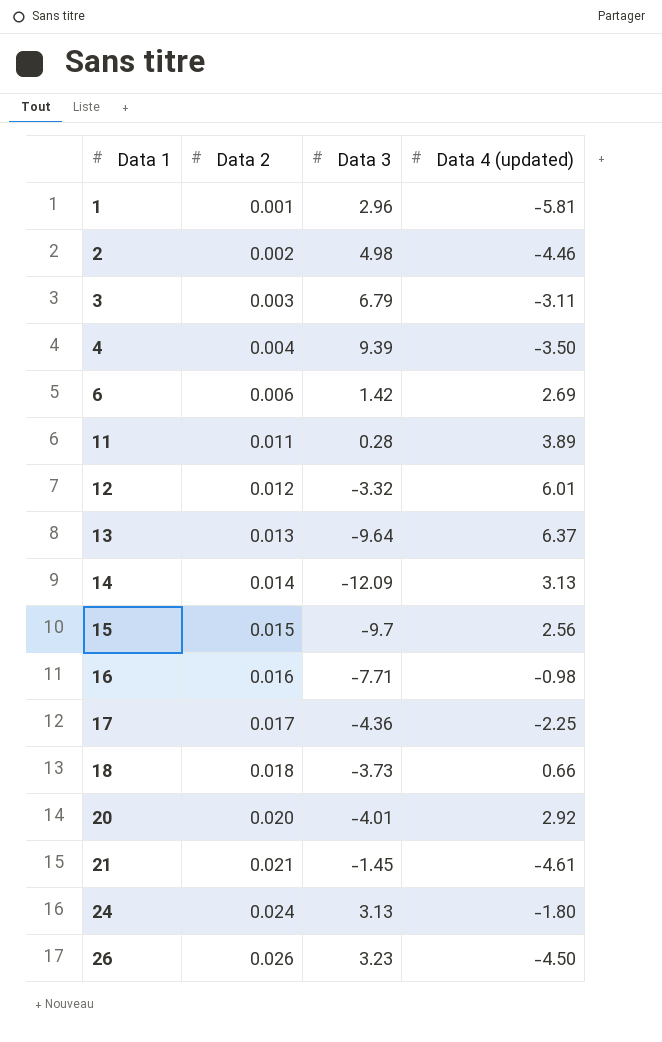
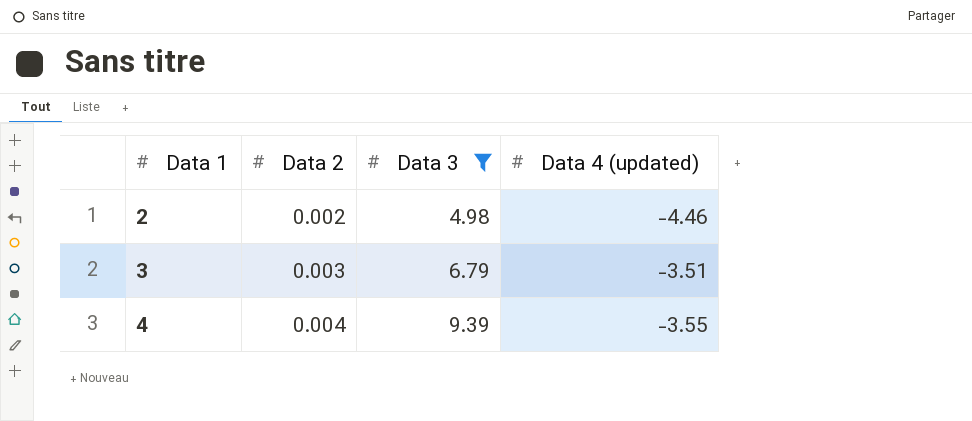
filter: none -> Data 3 >= 4.98
3 | Data 4 (updated): -3.11 -> -3.51
4 | Data 4 (updated): -3.50 -> -3.55

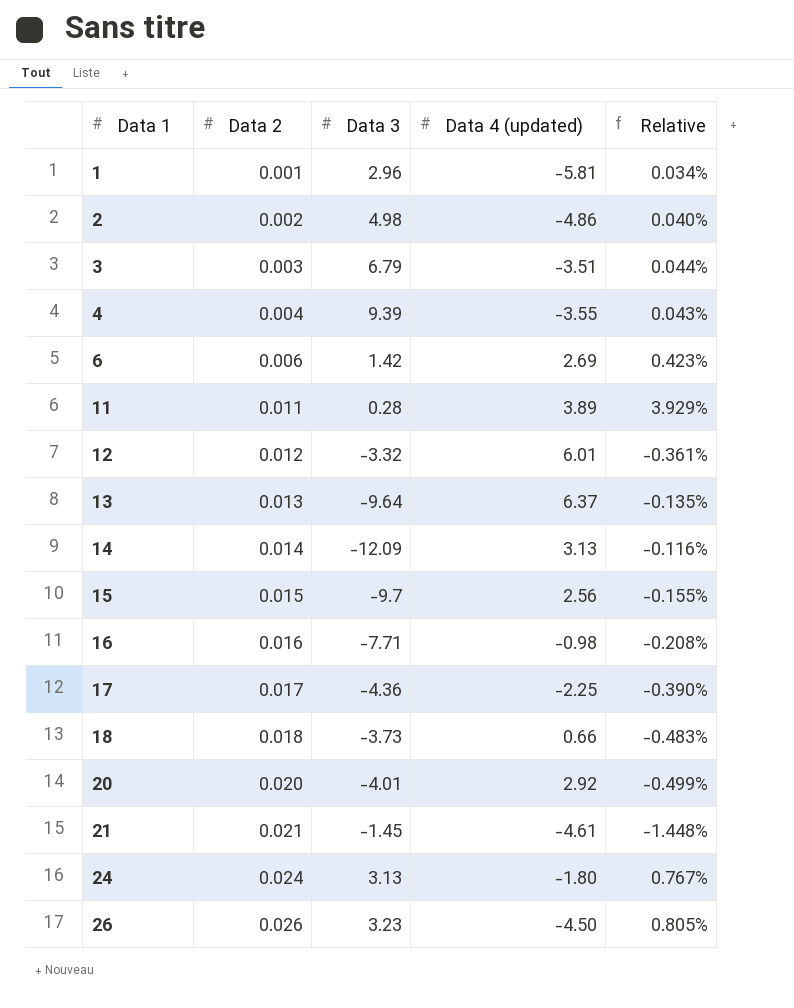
filter: Data 3 >= 4.98 -> none
column Relative | formula: none -> [Data 2] / [Data 3]
2 | Data 4 (updated): -4.46 -> -4.86

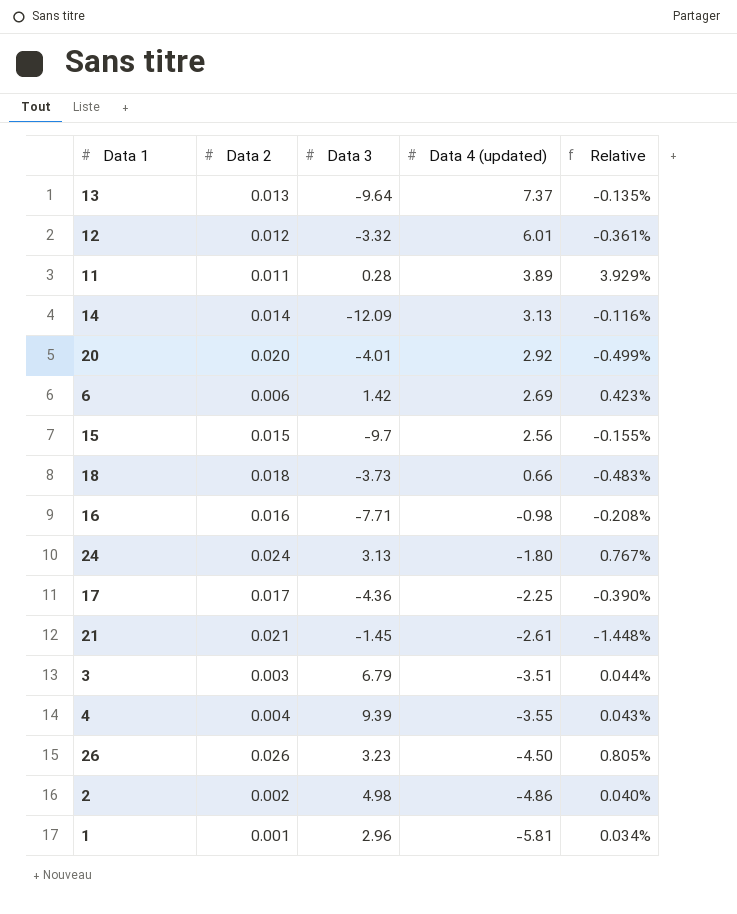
row order: Data 1 ascending -> Data 4 (updated) descending
13 | Data 4 (updated): 6.37 -> 7.37
21 | Data 4 (updated): -4.61 -> -2.61

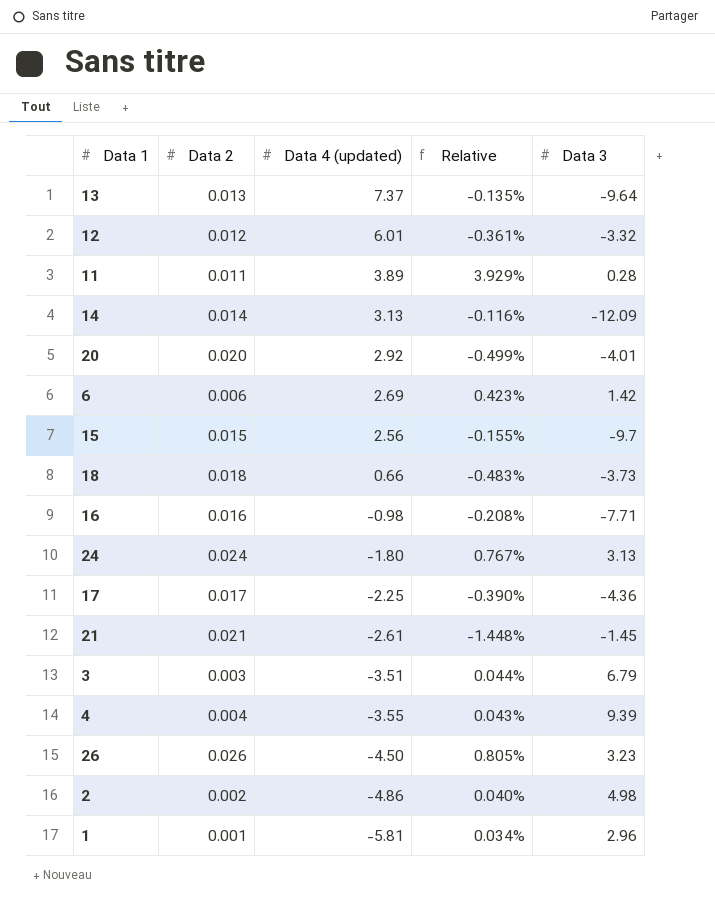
column Data 3 | position: 3 -> 5

